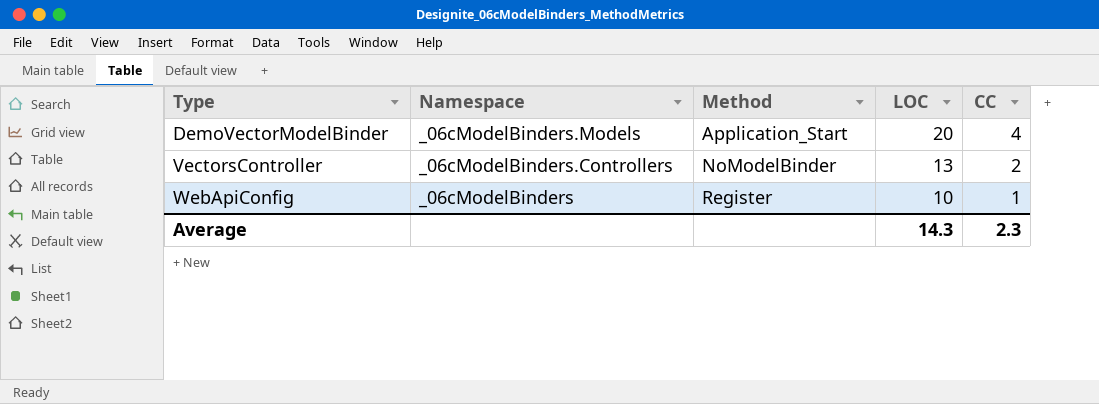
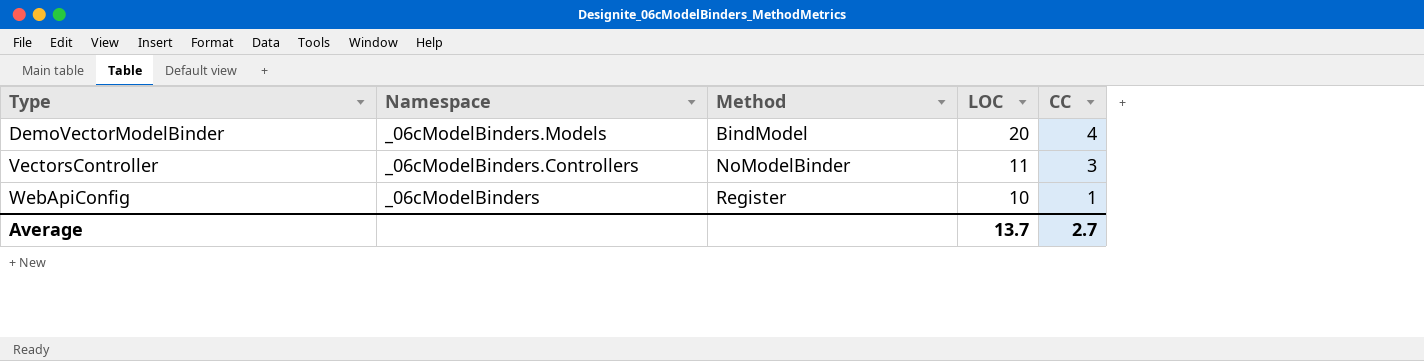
DemoVectorModelBinder | Method: Application_Start -> BindModel
VectorsController | LOC: 13 -> 11
VectorsController | CC: 2 -> 3
Average | LOC: 14.3 -> 13.7
Average | CC: 2.3 -> 2.7

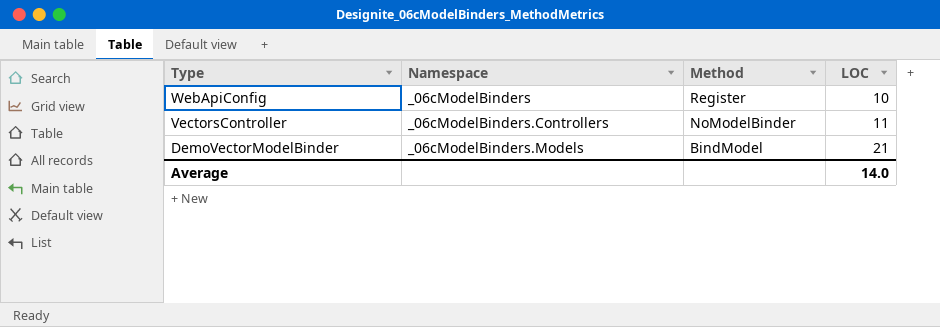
row order: Type ascending -> Type descending
column CC | position: 5 -> none
DemoVectorModelBinder | LOC: 20 -> 21
Average | LOC: 13.7 -> 14.0

